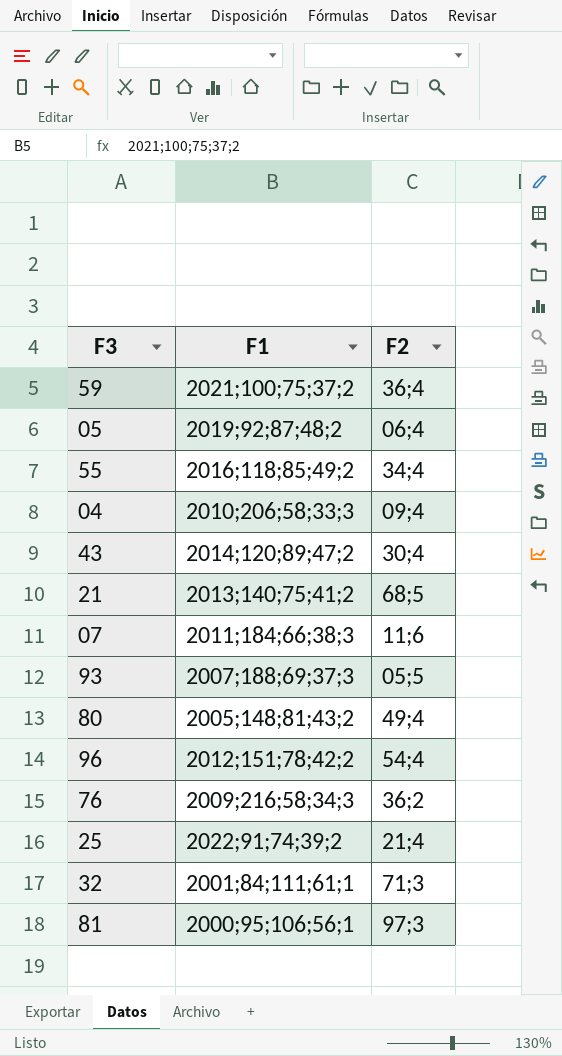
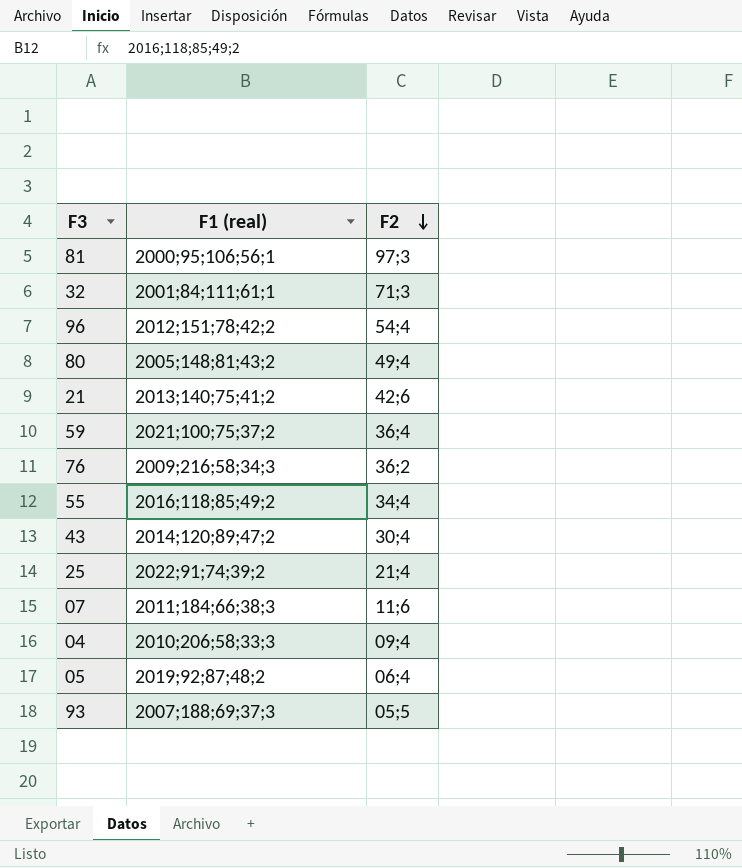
row order: none -> F2 descending
column name: F1 -> F1 (real)
21 | F2: 68;5 -> 42;6

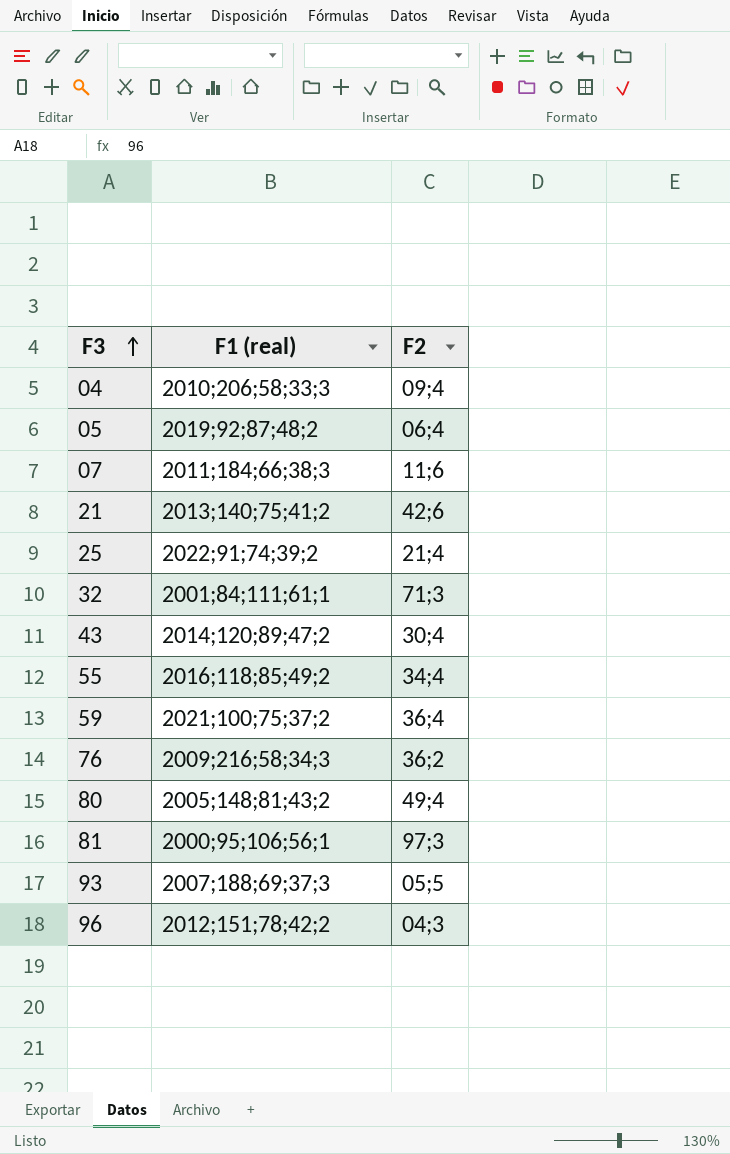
row order: F2 descending -> F3 ascending
96 | F2: 54;4 -> 04;3

